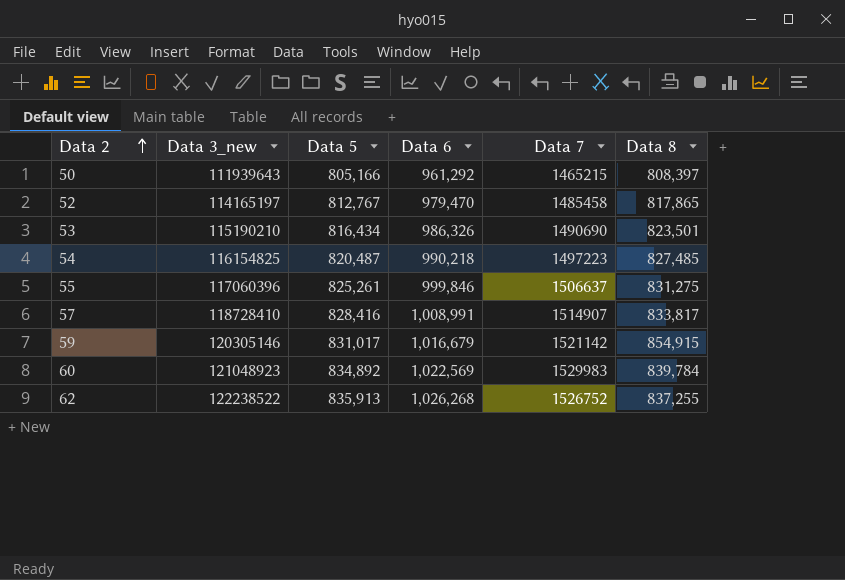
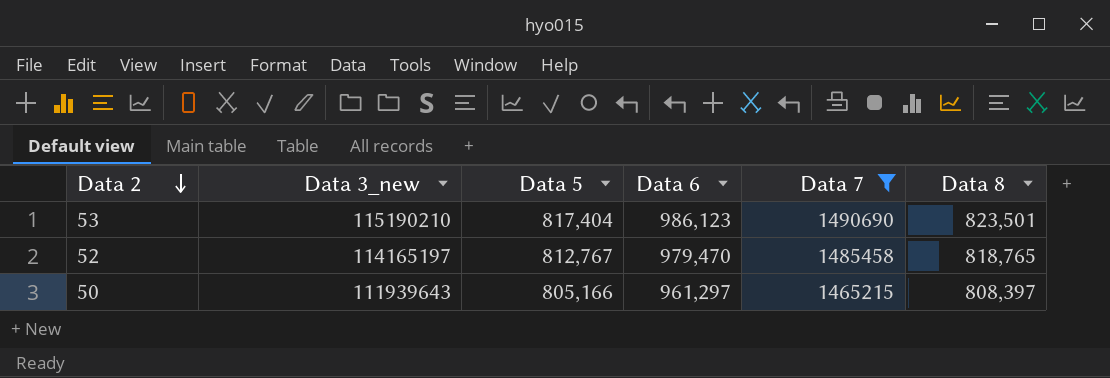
filter: none -> Data 7 <= 1490690
row order: Data 2 ascending -> Data 2 descending
53 | Data 5: 816,434 -> 817,404
53 | Data 6: 986,326 -> 986,123
52 | Data 8: 817,865 -> 818,765
50 | Data 6: 961,292 -> 961,297

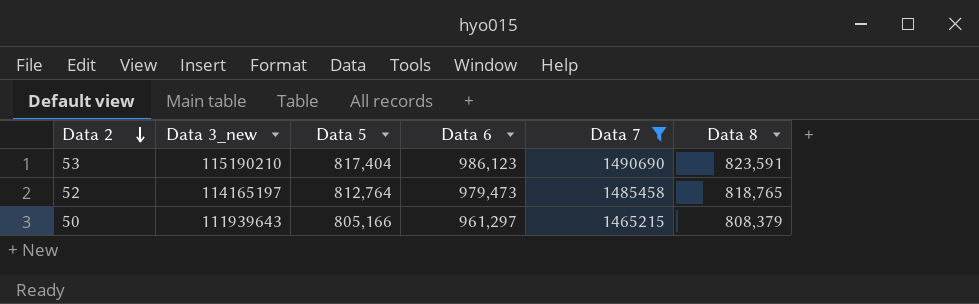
53 | Data 8: 823,501 -> 823,591
52 | Data 5: 812,767 -> 812,764
52 | Data 6: 979,470 -> 979,473
50 | Data 8: 808,397 -> 808,379

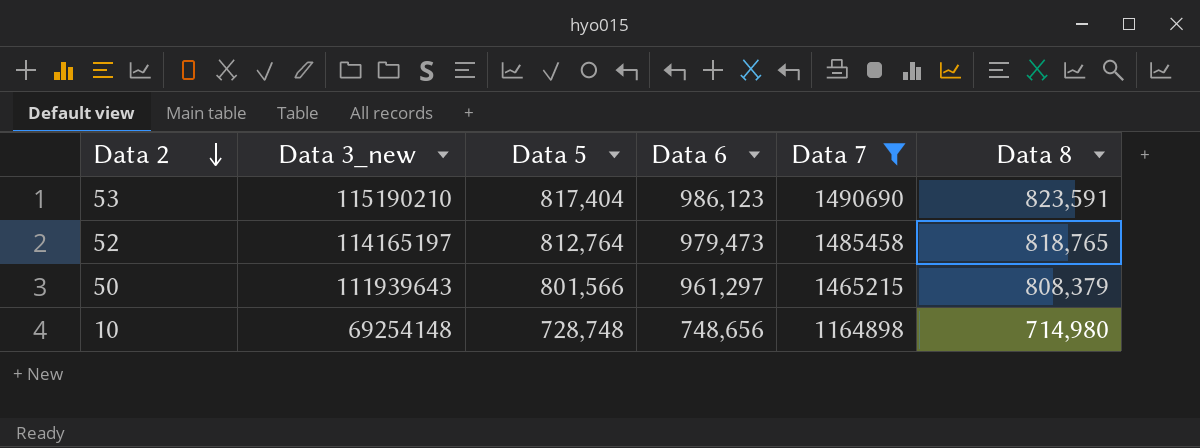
50 | Data 5: 805,166 -> 801,566
row 10: none -> 69254148 | 728,748 | 748,656 | 1164898 | 714,980

